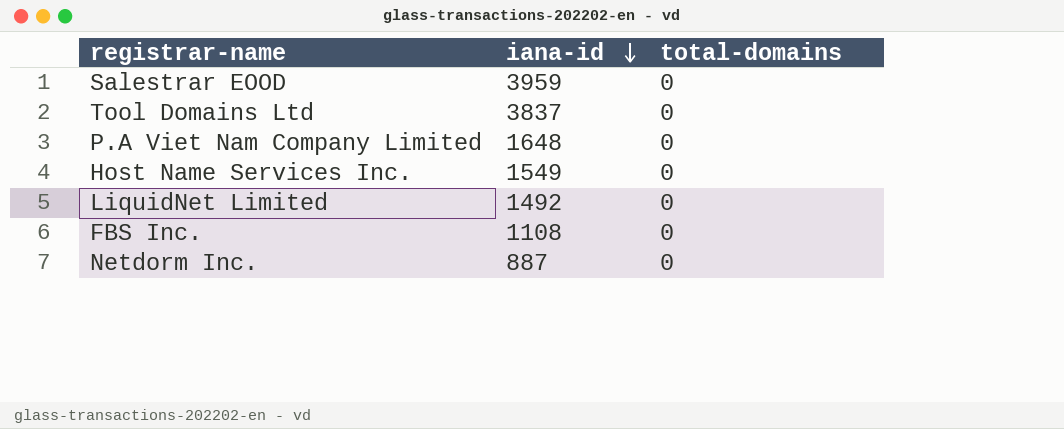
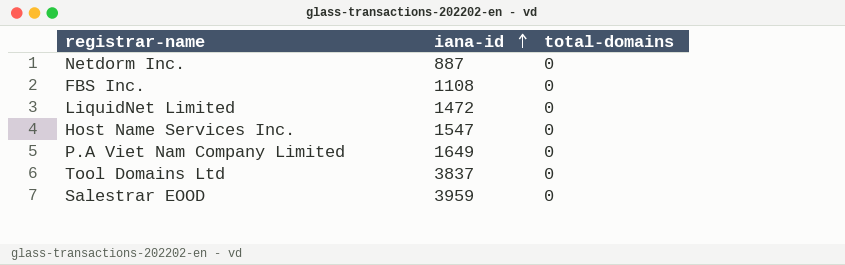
row order: iana-id descending -> iana-id ascending
LiquidNet Limited | iana-id: 1492 -> 1472
Host Name Services Inc. | iana-id: 1549 -> 1547
P.A Viet Nam Company Limited | iana-id: 1648 -> 1649

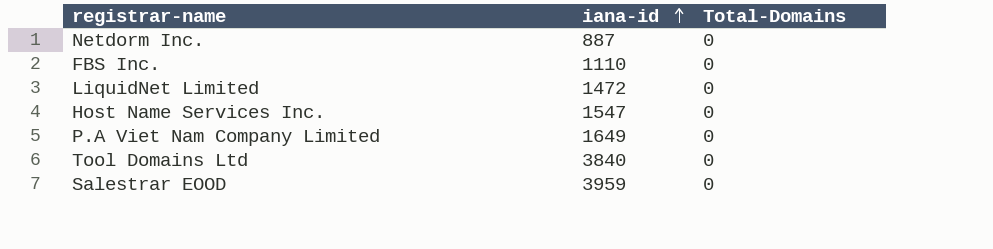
column name: total-domains -> Total-Domains
FBS Inc. | iana-id: 1108 -> 1110
Tool Domains Ltd | iana-id: 3837 -> 3840

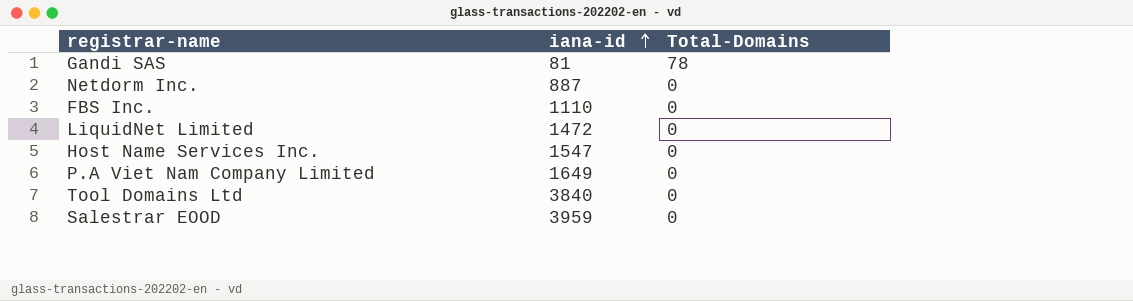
row Gandi SAS: none -> 81 | 78

